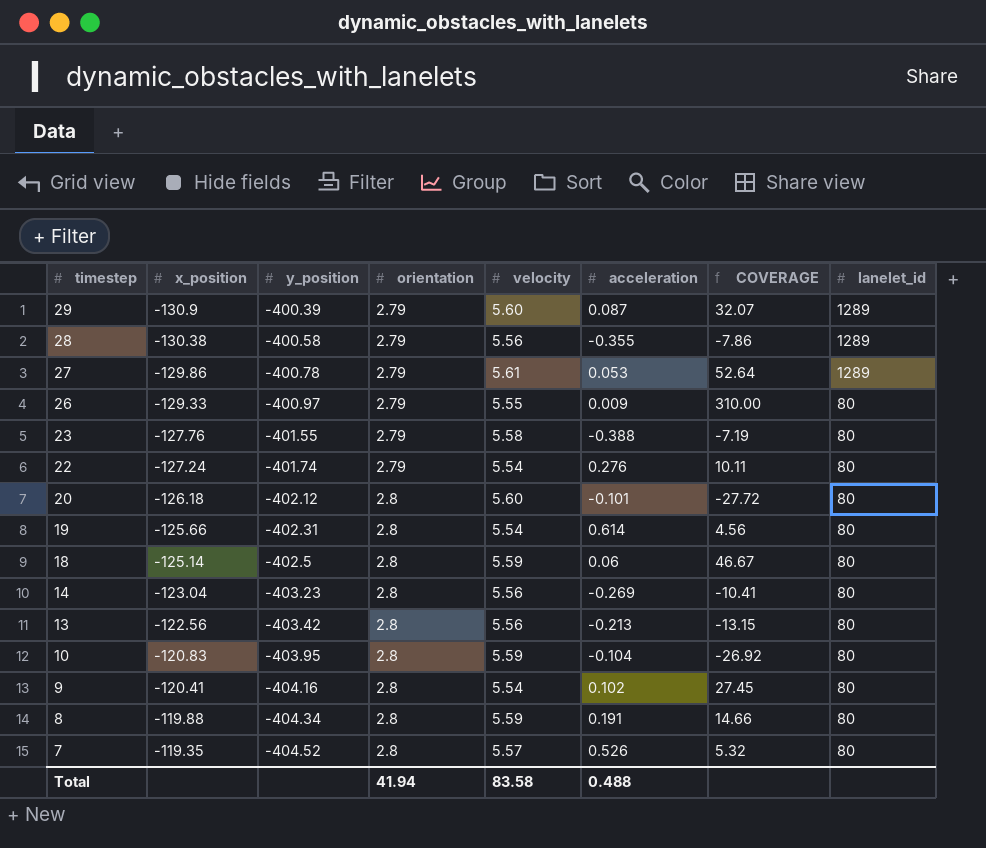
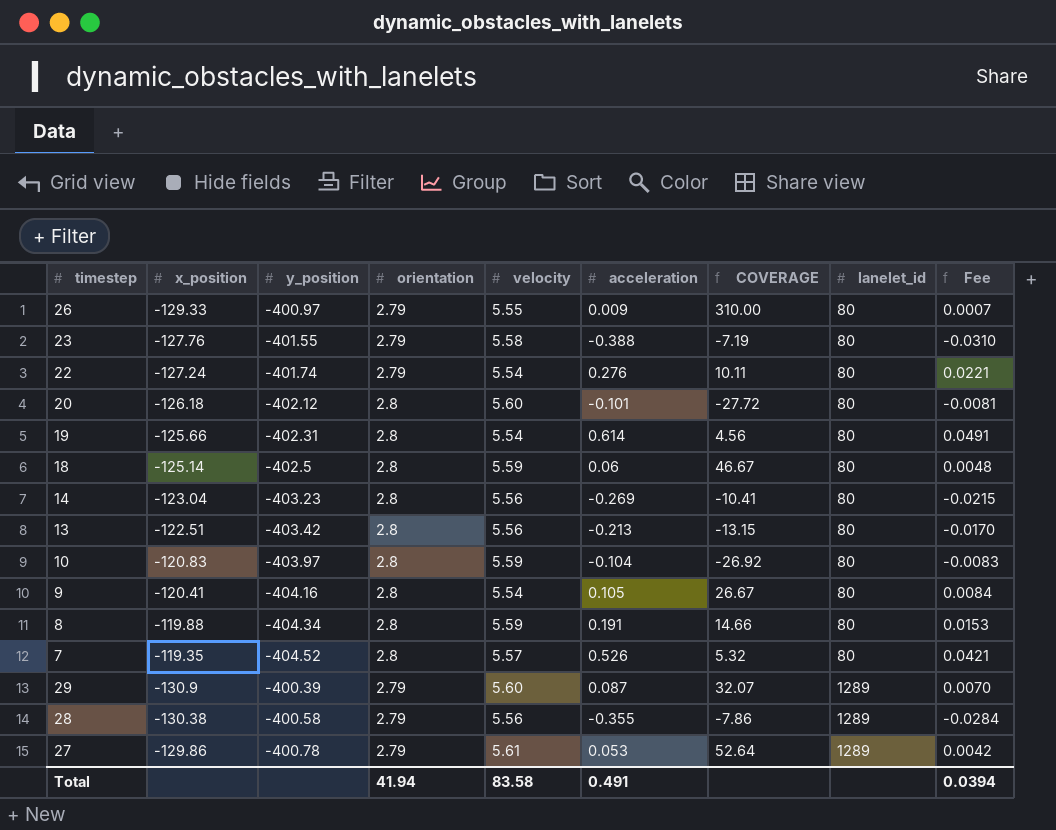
row order: timestep descending -> lanelet_id ascending
column Fee | formula: none -> [acceleration] * 0.08
13 | x_position: -122.56 -> -122.51
10 | y_position: -403.95 -> -403.97
9 | acceleration: 0.102 -> 0.105
9 | COVERAGE: 27.45 -> 26.67
Total | acceleration: 0.488 -> 0.491

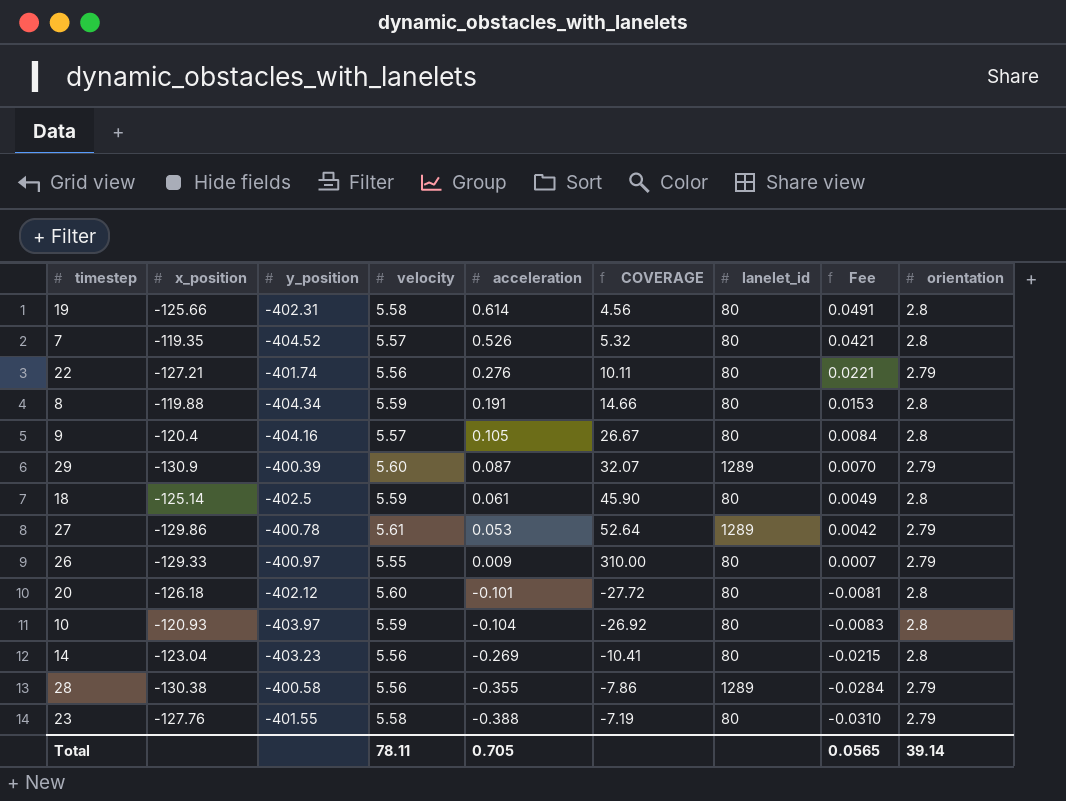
row order: lanelet_id ascending -> acceleration descending
column orientation | position: 4 -> 9
row 13: -122.51 | -403.42 | 2.8 | 5.56 | -0.213 | -13.15 | 80 | -0.0170 -> none
19 | velocity: 5.54 -> 5.58
22 | x_position: -127.24 -> -127.21
22 | velocity: 5.54 -> 5.56
9 | x_position: -120.41 -> -120.4
9 | velocity: 5.54 -> 5.57
18 | acceleration: 0.06 -> 0.061
18 | COVERAGE: 46.67 -> 45.90
18 | Fee: 0.0048 -> 0.0049
10 | x_position: -120.83 -> -120.93
Total | velocity: 83.58 -> 78.11
Total | acceleration: 0.491 -> 0.705
Total | Fee: 0.0394 -> 0.0565
Total | orientation: 41.94 -> 39.14

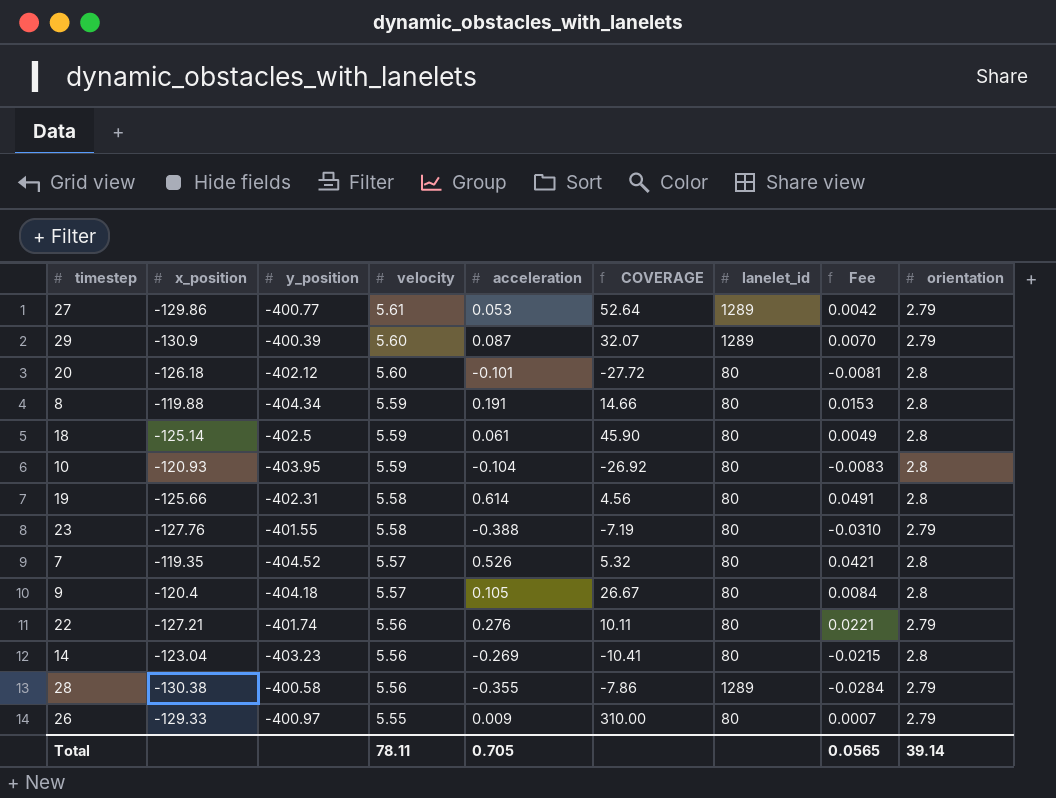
row order: acceleration descending -> velocity descending
27 | y_position: -400.78 -> -400.77
10 | y_position: -403.97 -> -403.95
9 | y_position: -404.16 -> -404.18

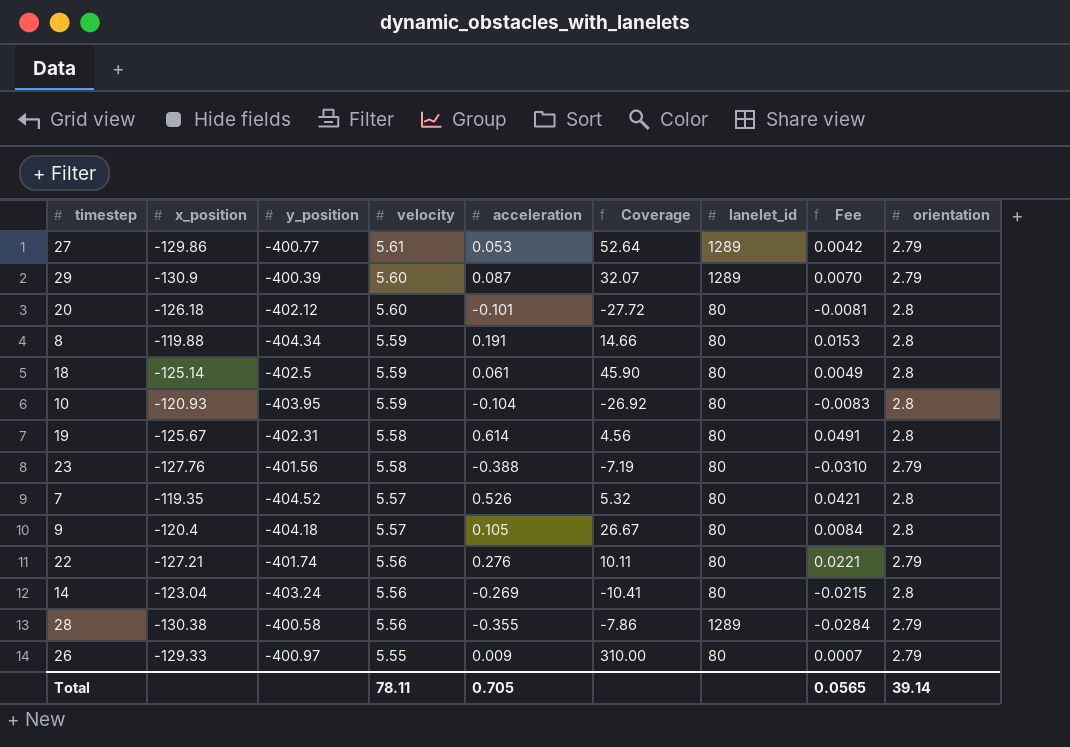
column name: COVERAGE -> Coverage
19 | x_position: -125.66 -> -125.67
23 | y_position: -401.55 -> -401.56
14 | y_position: -403.23 -> -403.24

